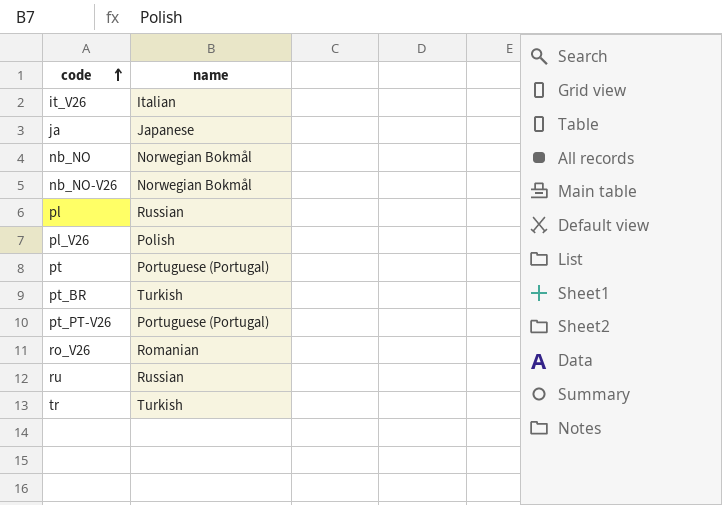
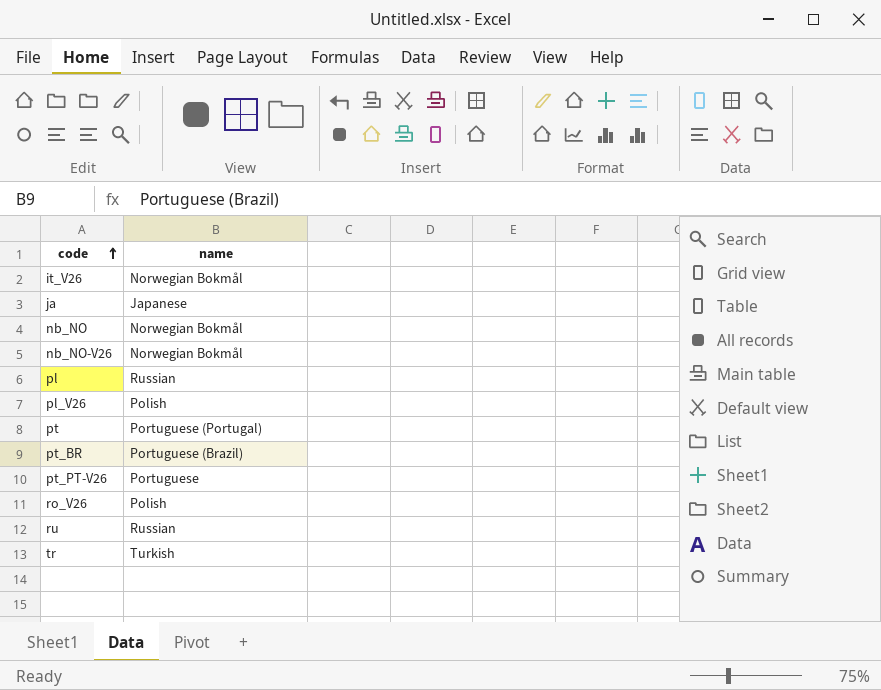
it_V26 | name: Italian -> Norwegian Bokmål
pt_BR | name: Turkish -> Portuguese (Brazil)
pt_PT-V26 | name: Portuguese (Portugal) -> Portuguese
ro_V26 | name: Romanian -> Polish

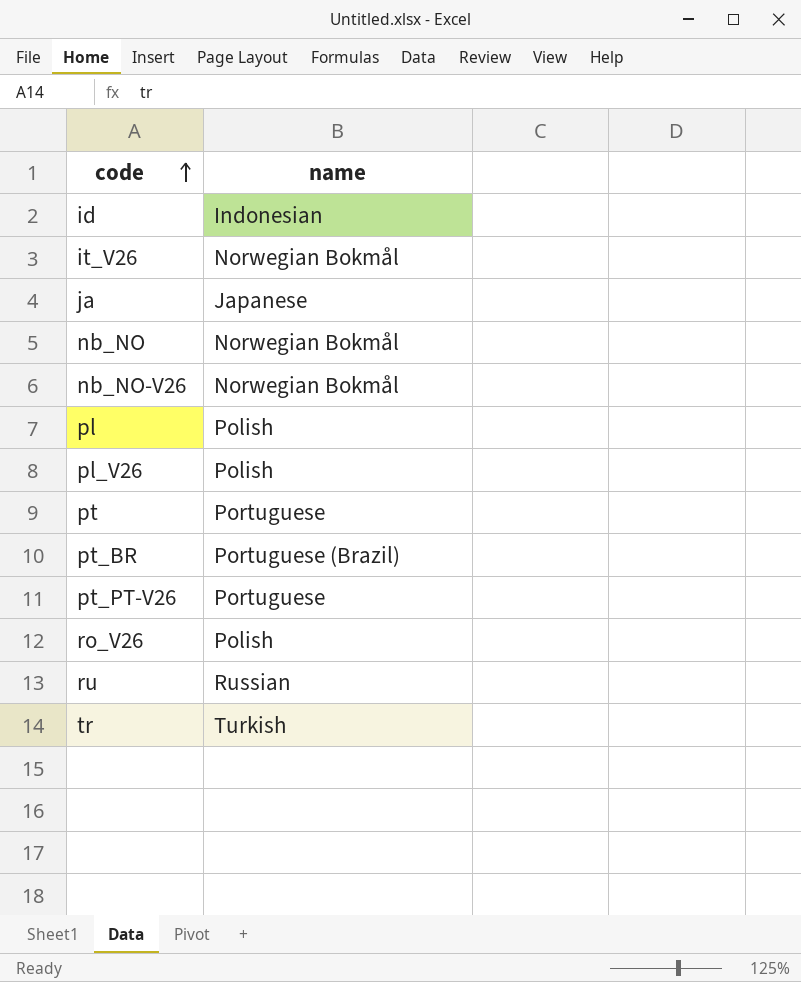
row id: none -> Indonesian
pl | name: Russian -> Polish
pt | name: Portuguese (Portugal) -> Portuguese

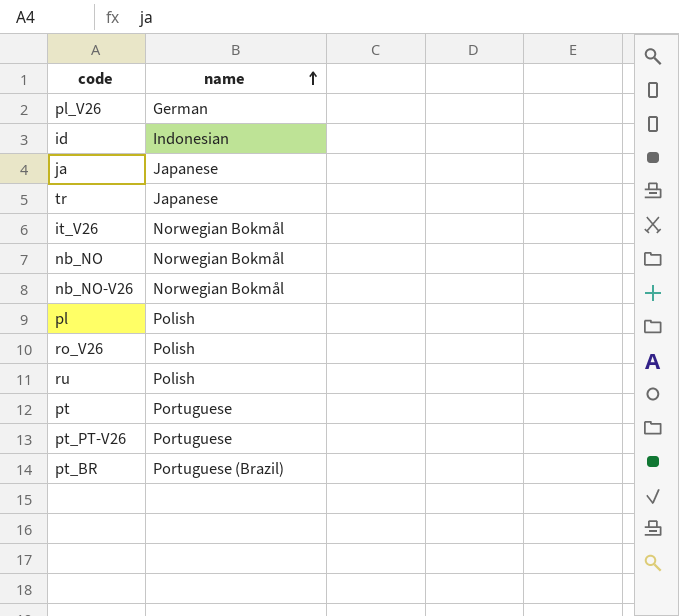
row order: code ascending -> name ascending
pl_V26 | name: Polish -> German
tr | name: Turkish -> Japanese
ru | name: Russian -> Polish

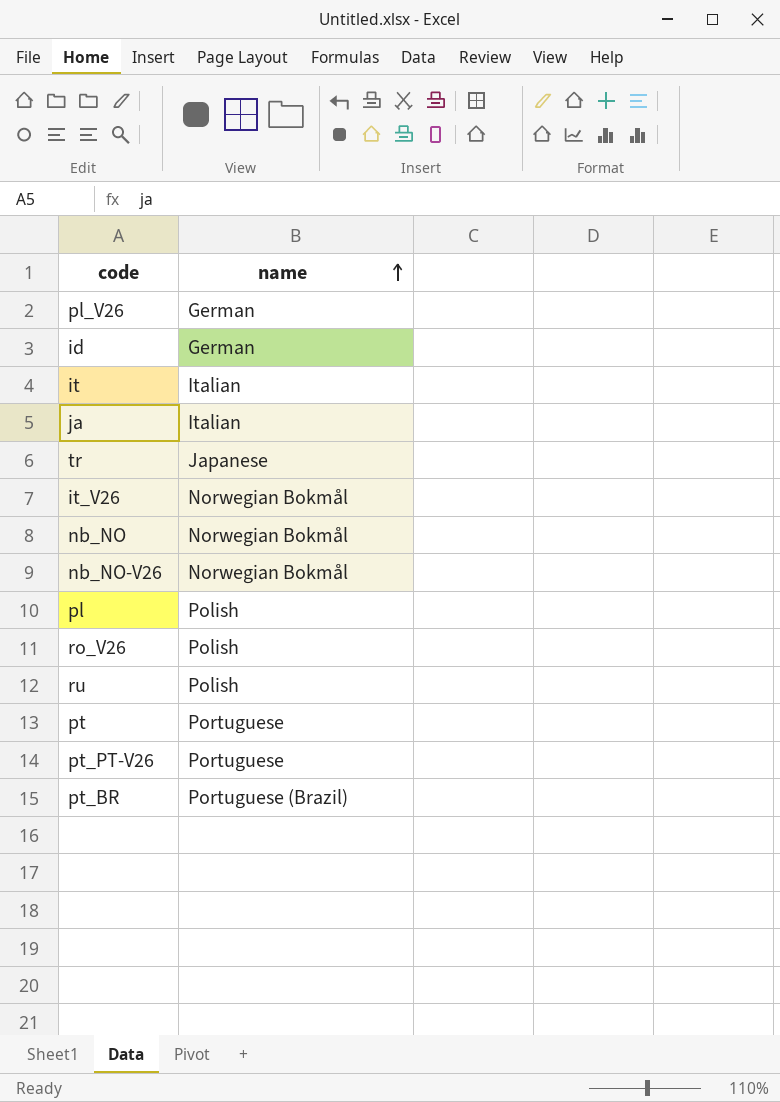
id | name: Indonesian -> German
row it: none -> Italian
ja | name: Japanese -> Italian

